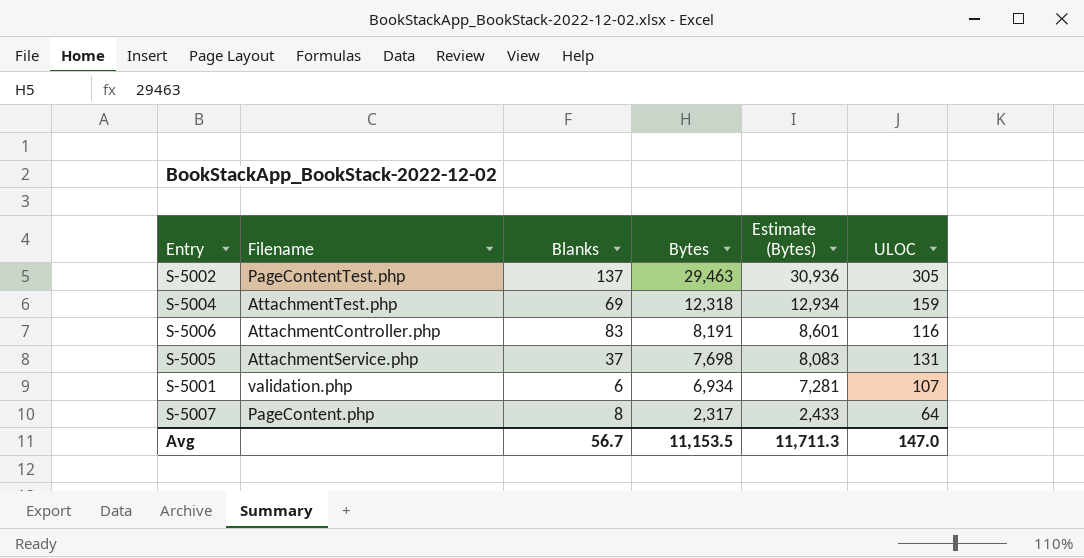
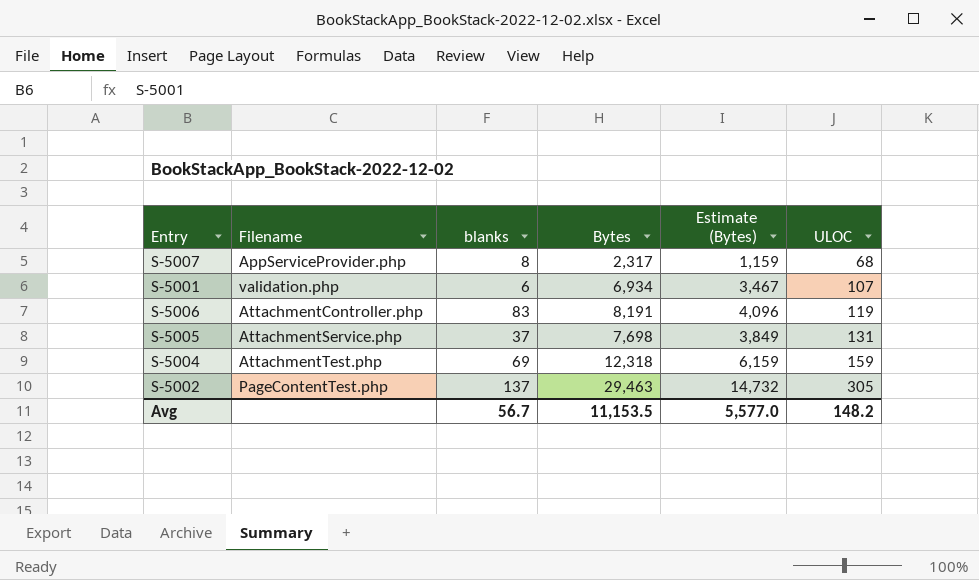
row order: Bytes descending -> ULOC ascending
column name: Blanks -> blanks
column Estimate (Bytes) | formula: [Bytes] * 1.05 -> [Bytes] * 0.5
S-5007 | Filename: PageContent.php -> AppServiceProvider.php
S-5007 | ULOC: 64 -> 68
S-5006 | ULOC: 116 -> 119
Avg | Estimate (Bytes): 11,711.3 -> 5,577.0
Avg | ULOC: 147.0 -> 148.2

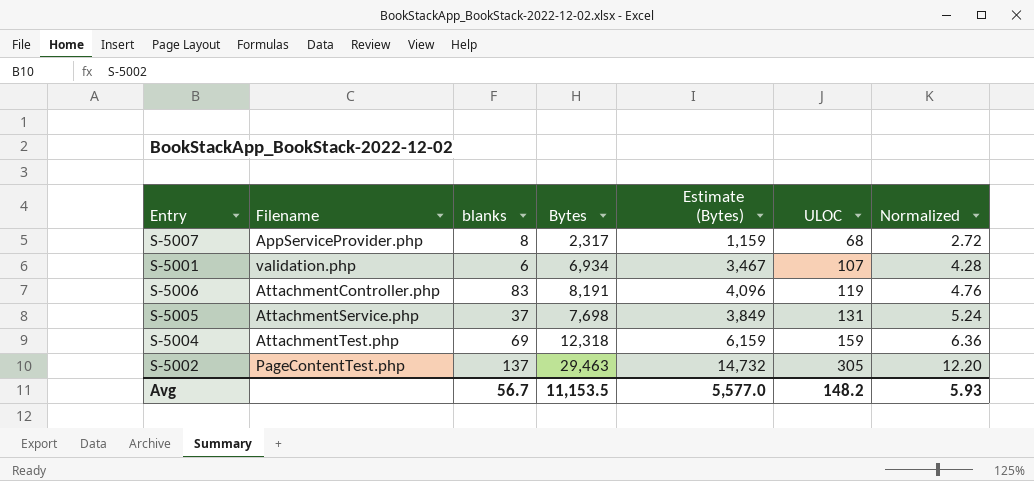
column Normalized | formula: none -> [ULOC] * 0.04

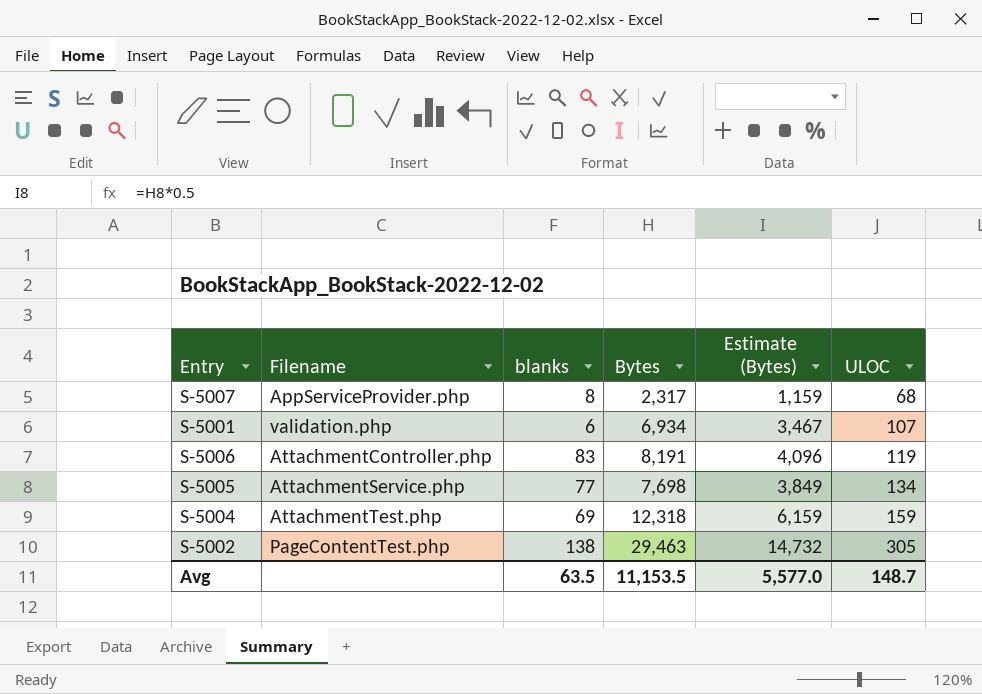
column Normalized | formula: [ULOC] * 0.04 -> none
S-5005 | blanks: 37 -> 77
S-5005 | ULOC: 131 -> 134
S-5002 | blanks: 137 -> 138
Avg | blanks: 56.7 -> 63.5
Avg | ULOC: 148.2 -> 148.7

